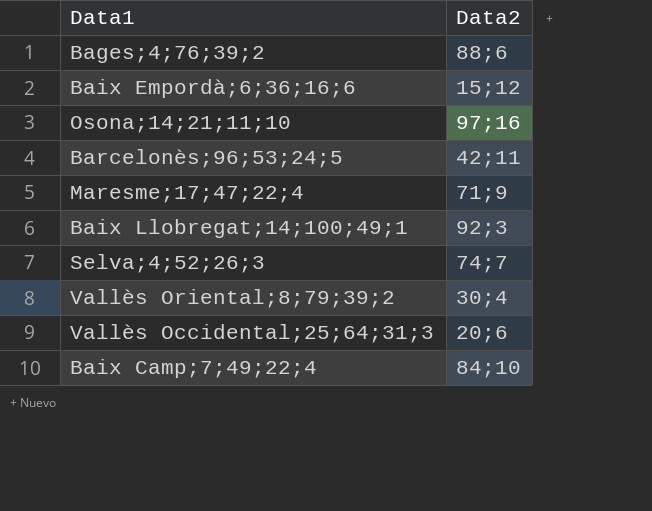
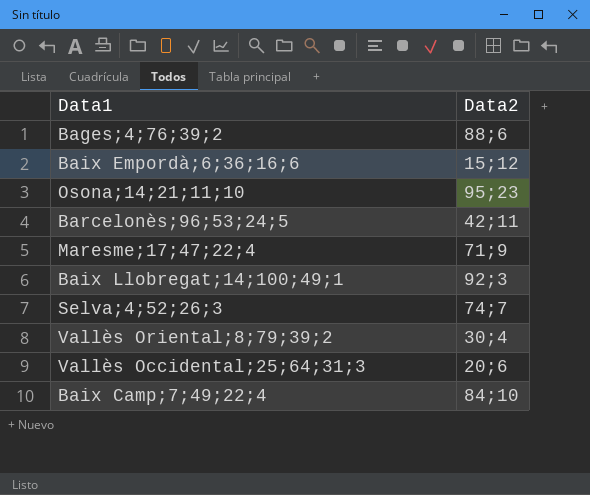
Osona;14;21;11;10 | Data2: 97;16 -> 95;23

